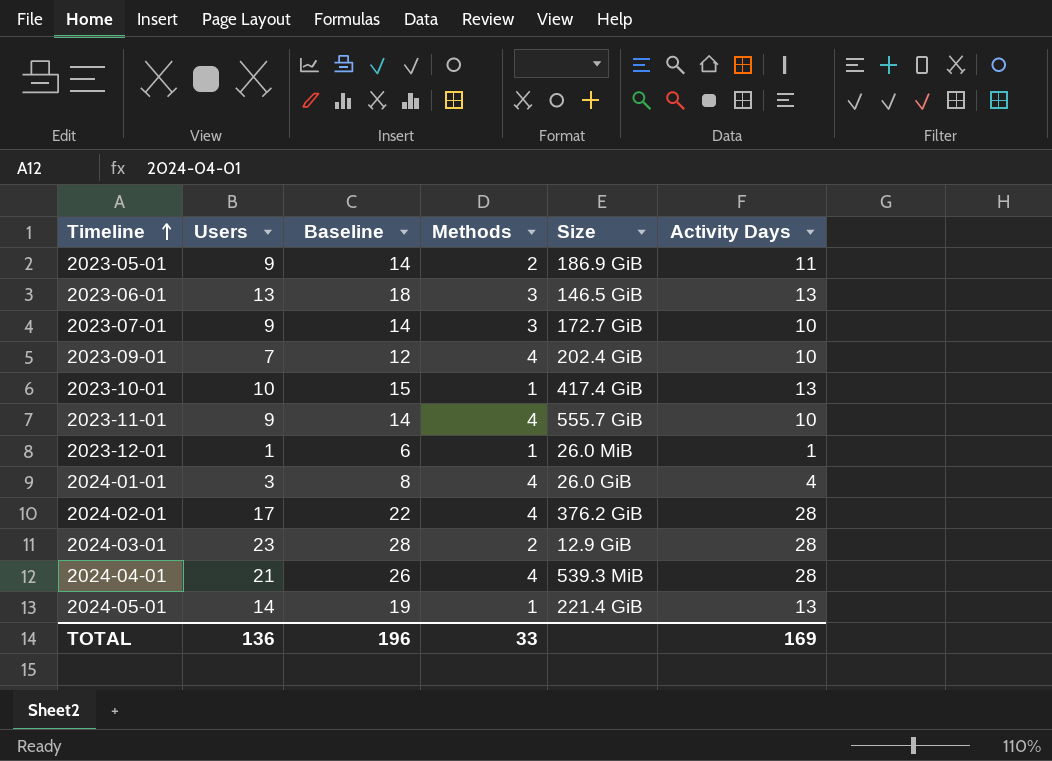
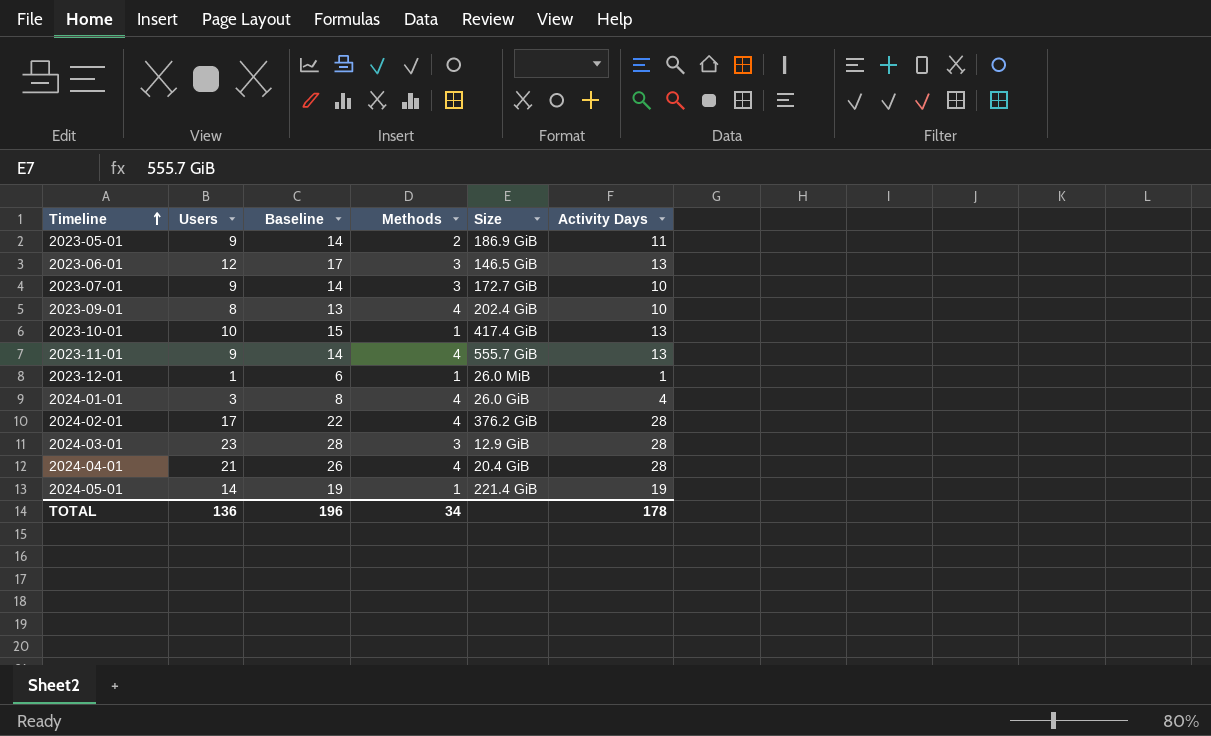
2023-06-01 | Users: 13 -> 12
2023-06-01 | Baseline: 18 -> 17
2023-09-01 | Users: 7 -> 8
2023-09-01 | Baseline: 12 -> 13
2023-11-01 | Activity Days: 10 -> 13
2024-03-01 | Methods: 2 -> 3
2024-04-01 | Size: 539.3 MiB -> 20.4 GiB
2024-05-01 | Activity Days: 13 -> 19
TOTAL | Methods: 33 -> 34
TOTAL | Activity Days: 169 -> 178

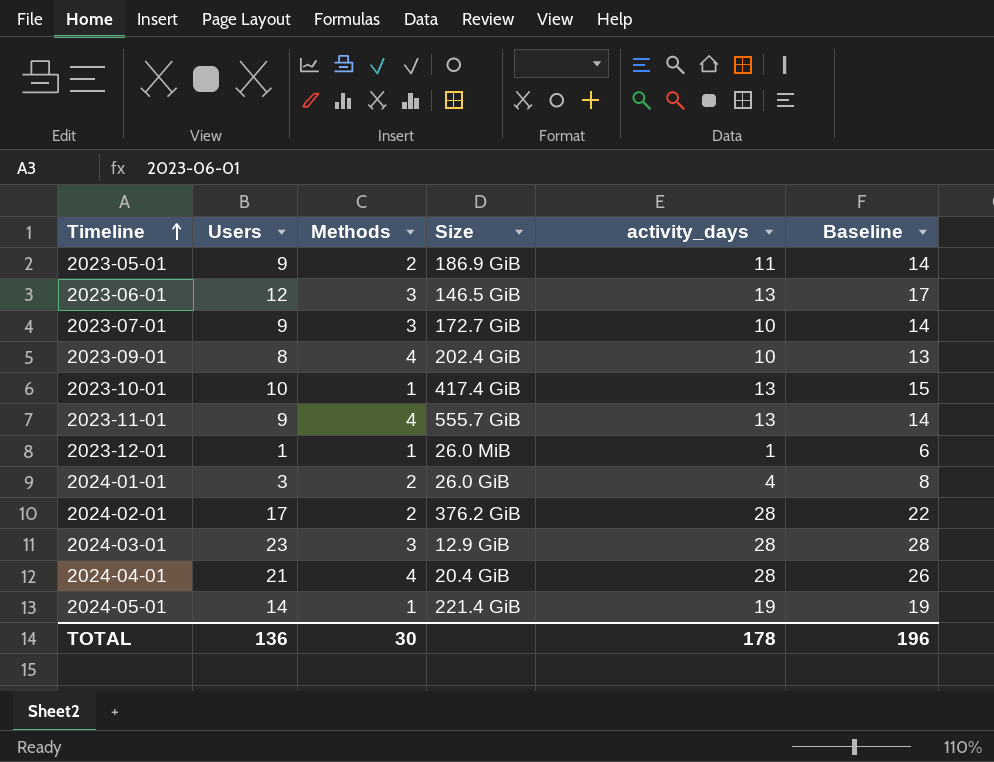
column name: Activity Days -> activity_days
column Baseline | position: 3 -> 6
2024-01-01 | Methods: 4 -> 2
2024-02-01 | Methods: 4 -> 2
TOTAL | Methods: 34 -> 30

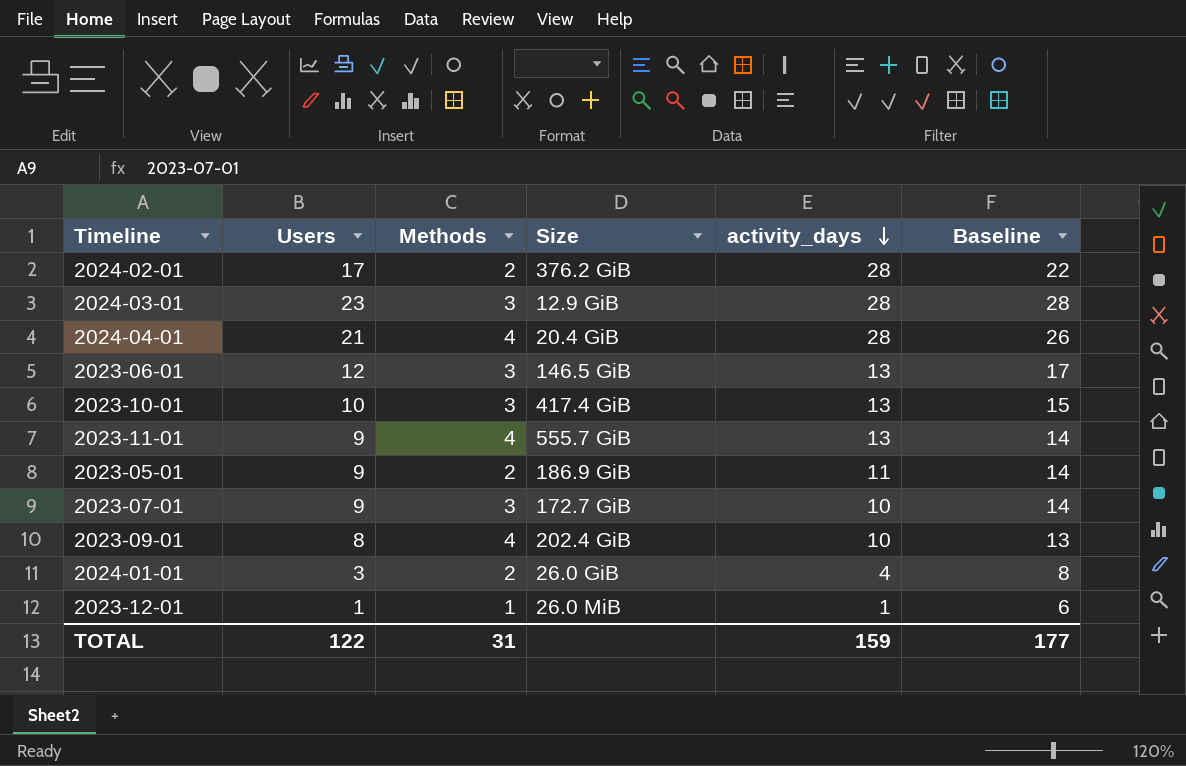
row order: Timeline ascending -> activity_days descending
row 2024-05-01: 14 | 1 | 221.4 GiB | 19 | 19 -> none
2023-10-01 | Methods: 1 -> 3
TOTAL | Users: 136 -> 122
TOTAL | Methods: 30 -> 31
TOTAL | activity_days: 178 -> 159
TOTAL | Baseline: 196 -> 177

